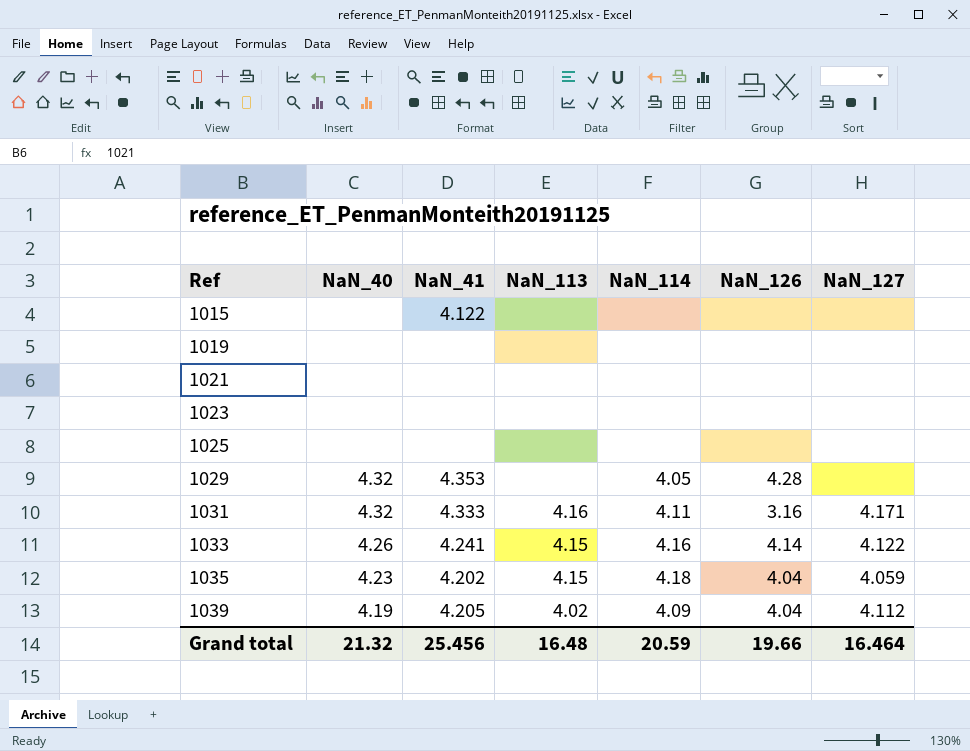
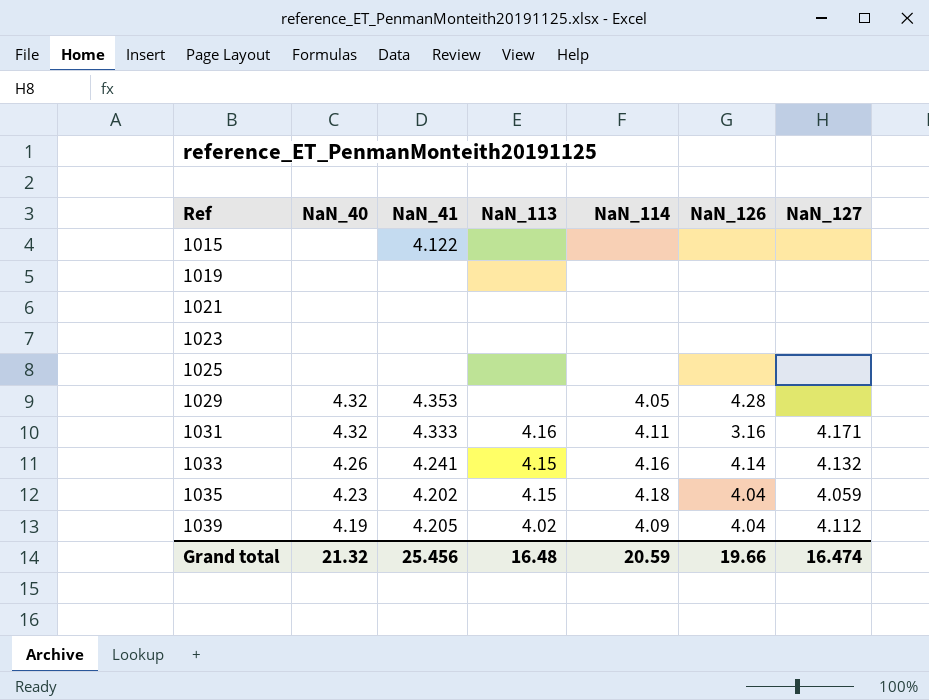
1033 | NaN_127: 4.122 -> 4.132
Grand total | NaN_127: 16.464 -> 16.474

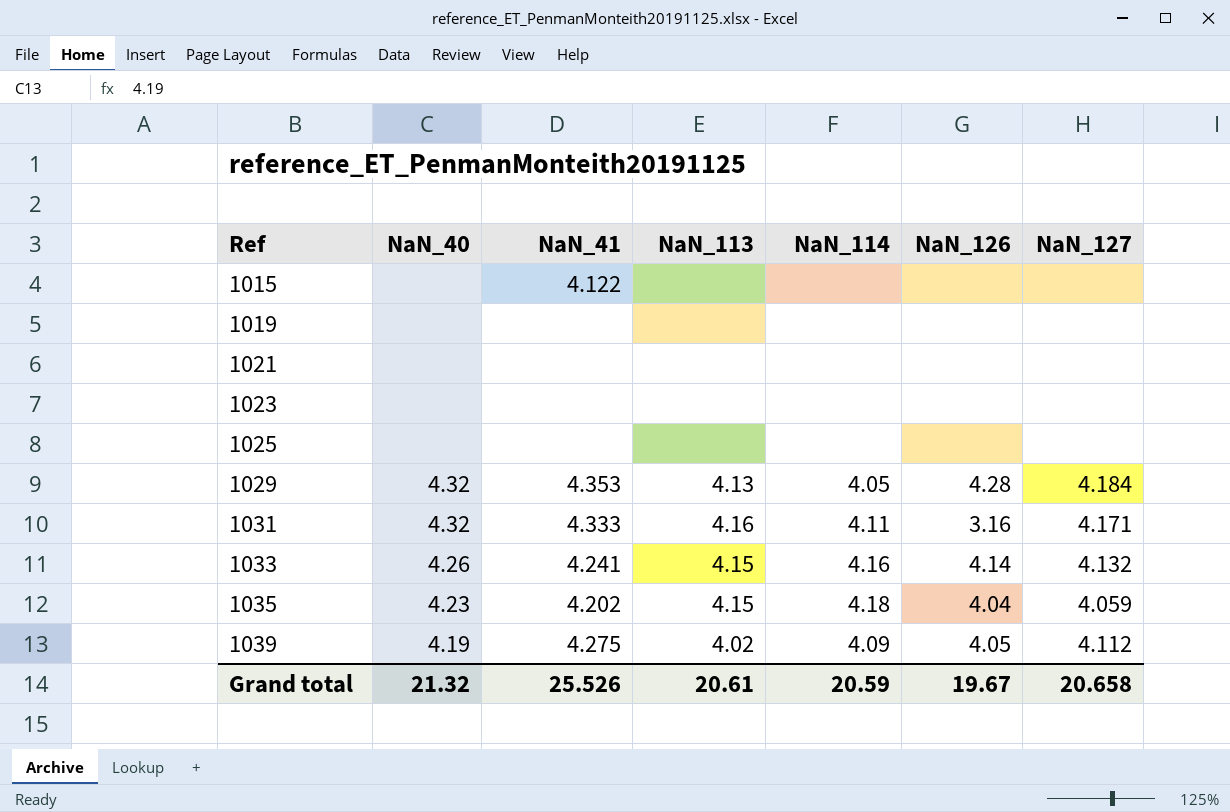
1029 | NaN_113: none -> 4.13
1029 | NaN_127: none -> 4.184
1039 | NaN_41: 4.205 -> 4.275
1039 | NaN_126: 4.04 -> 4.05
Grand total | NaN_41: 25.456 -> 25.526
Grand total | NaN_113: 16.48 -> 20.61
Grand total | NaN_126: 19.66 -> 19.67
Grand total | NaN_127: 16.474 -> 20.658

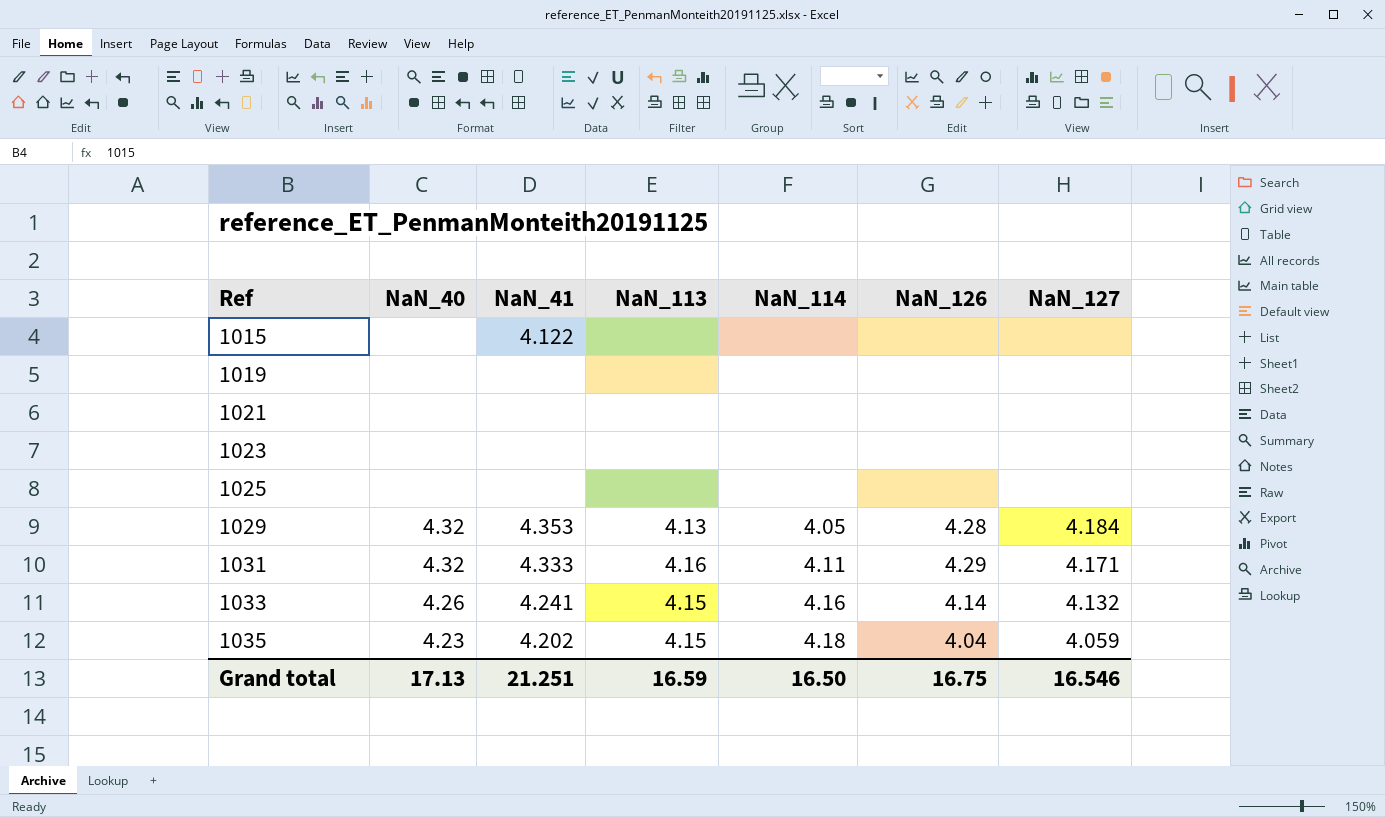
row 1039: 4.19 | 4.275 | 4.02 | 4.09 | 4.05 | 4.112 -> none
1031 | NaN_126: 3.16 -> 4.29
Grand total | NaN_40: 21.32 -> 17.13
Grand total | NaN_41: 25.526 -> 21.251
Grand total | NaN_113: 20.61 -> 16.59
Grand total | NaN_114: 20.59 -> 16.50
Grand total | NaN_126: 19.67 -> 16.75
Grand total | NaN_127: 20.658 -> 16.546

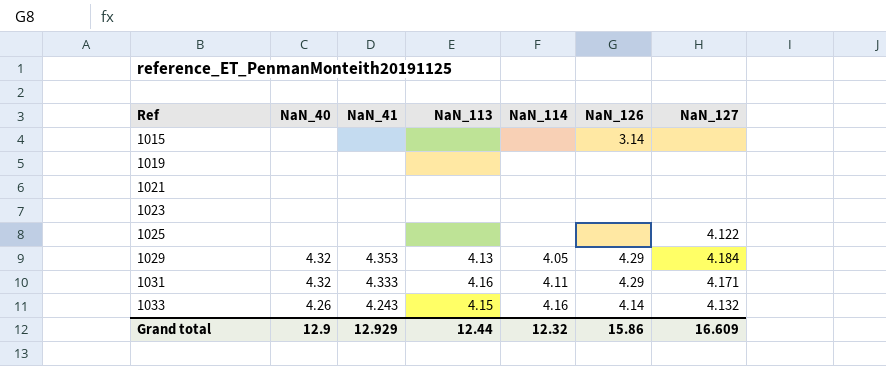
row 1035: 4.23 | 4.202 | 4.15 | 4.18 | 4.04 | 4.059 -> none
1015 | NaN_41: 4.122 -> none
1015 | NaN_126: none -> 3.14
1025 | NaN_127: none -> 4.122
1029 | NaN_126: 4.28 -> 4.29
1033 | NaN_41: 4.241 -> 4.243
Grand total | NaN_40: 17.13 -> 12.9
Grand total | NaN_41: 21.251 -> 12.929
Grand total | NaN_113: 16.59 -> 12.44
Grand total | NaN_114: 16.50 -> 12.32
Grand total | NaN_126: 16.75 -> 15.86
Grand total | NaN_127: 16.546 -> 16.609

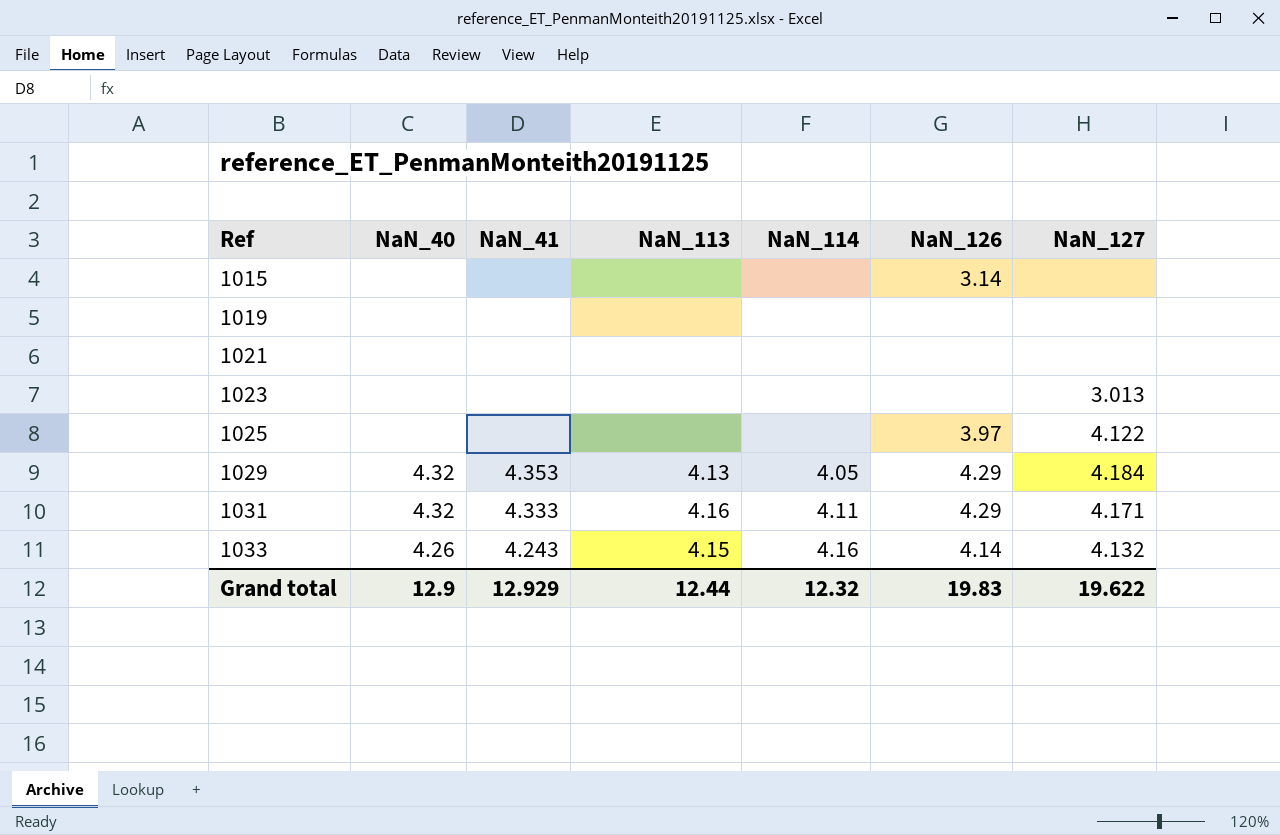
1023 | NaN_127: none -> 3.013
1025 | NaN_126: none -> 3.97
Grand total | NaN_126: 15.86 -> 19.83
Grand total | NaN_127: 16.609 -> 19.622

